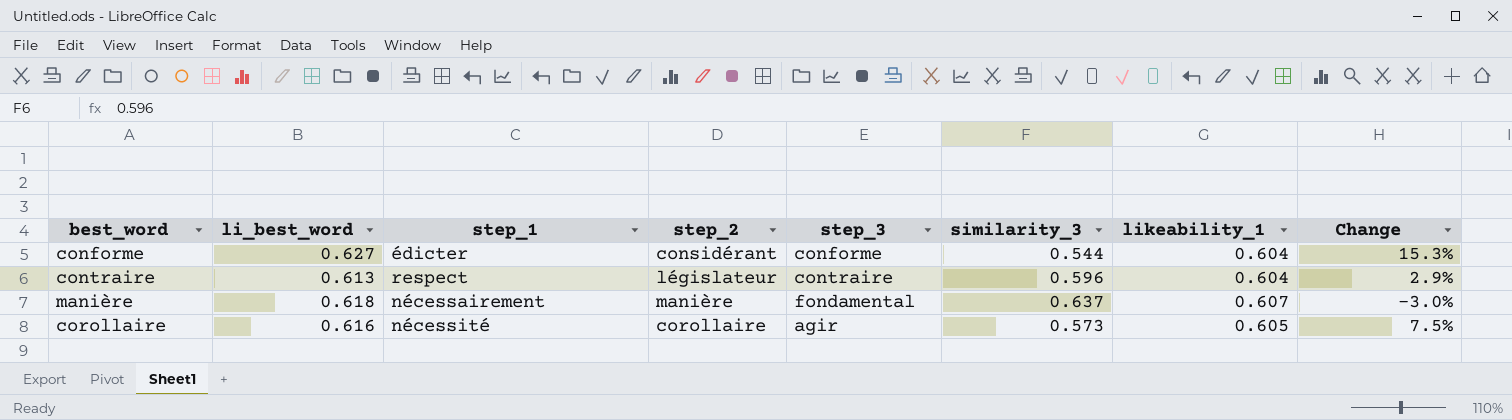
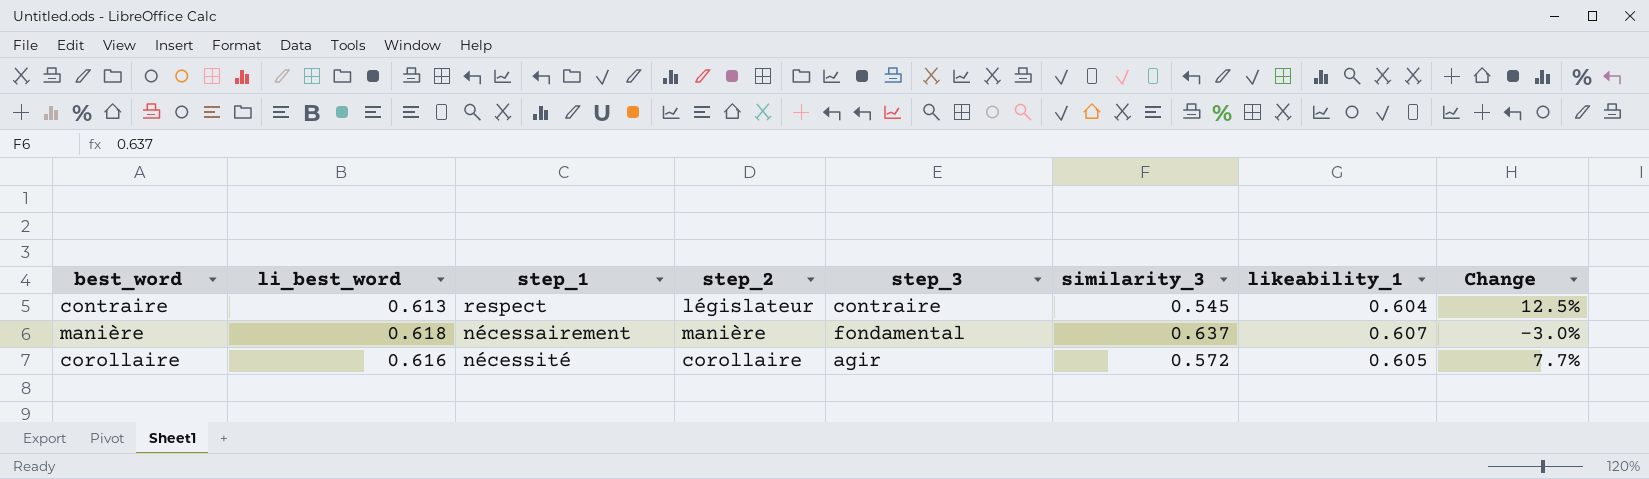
row conforme: 0.627 | édicter | considérant | conforme | 0.544 | 0.604 | 15.3% -> none
contraire | similarity_3: 0.596 -> 0.545
contraire | Change: 2.9% -> 12.5%
corollaire | similarity_3: 0.573 -> 0.572
corollaire | Change: 7.5% -> 7.7%

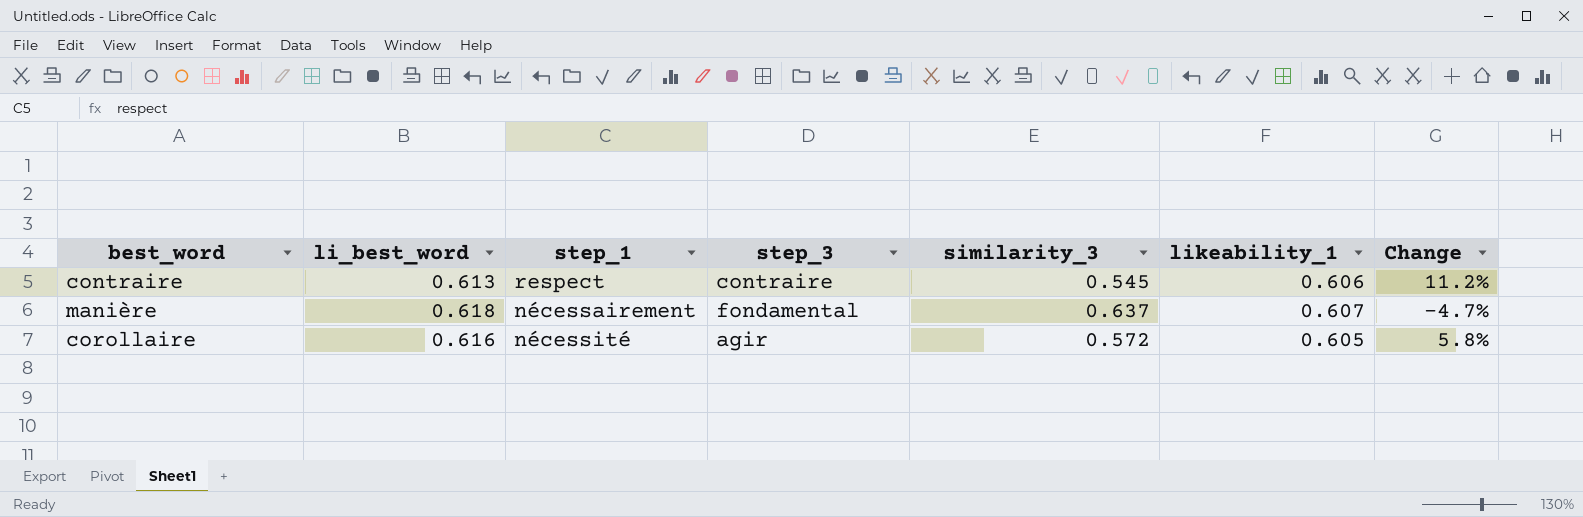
column step_2 | position: 4 -> none
column Change | formula: ([li_best_word] - [similarity_3]) / [similarity_3] -> ([likeability_1] - [similarity_3]) / [similarity_3]
contraire | likeability_1: 0.604 -> 0.606

